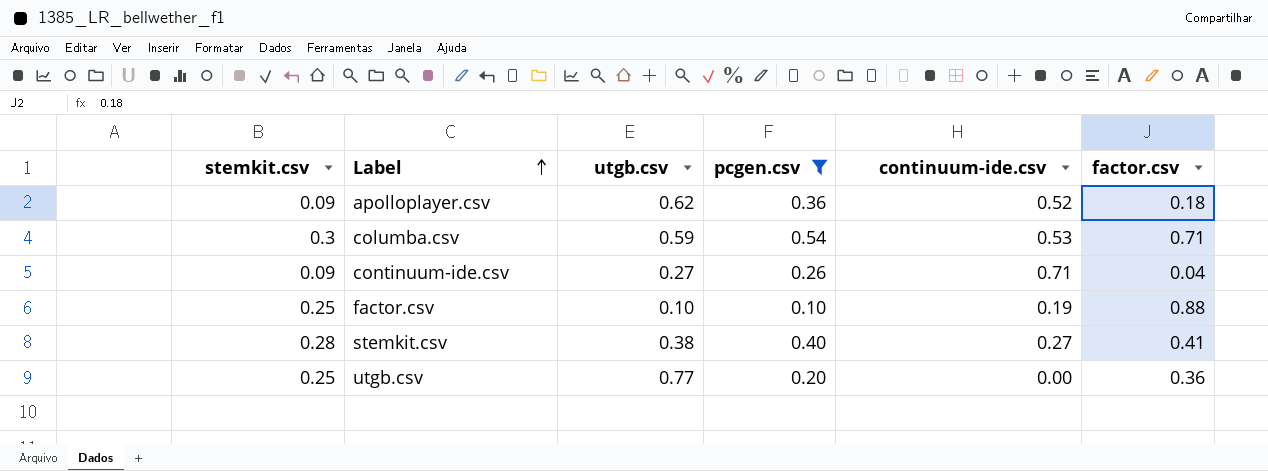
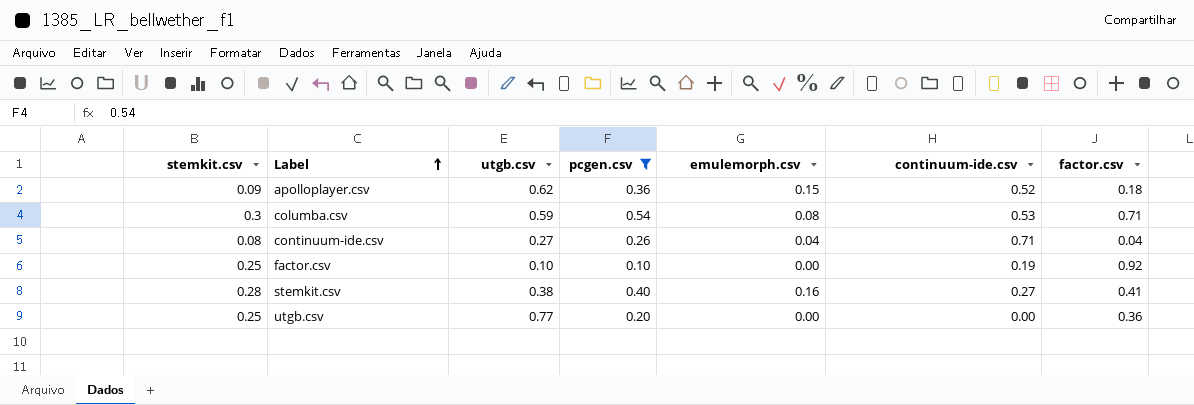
column emulemorph.csv | position: none -> 5
continuum-ide.csv | stemkit.csv: 0.09 -> 0.08
factor.csv | factor.csv: 0.88 -> 0.92

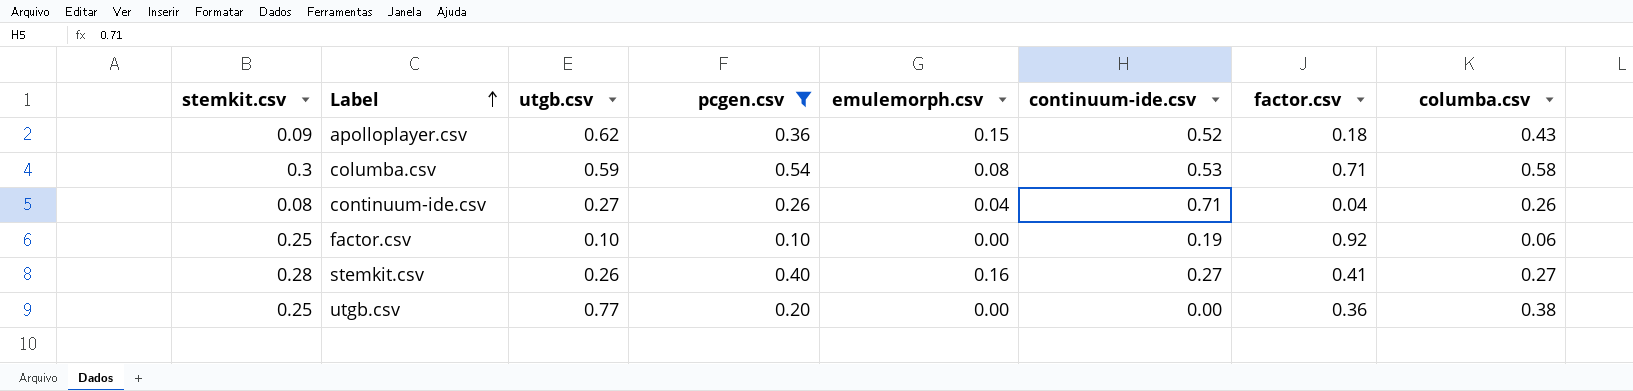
column columba.csv | position: none -> 8
stemkit.csv | utgb.csv: 0.38 -> 0.26

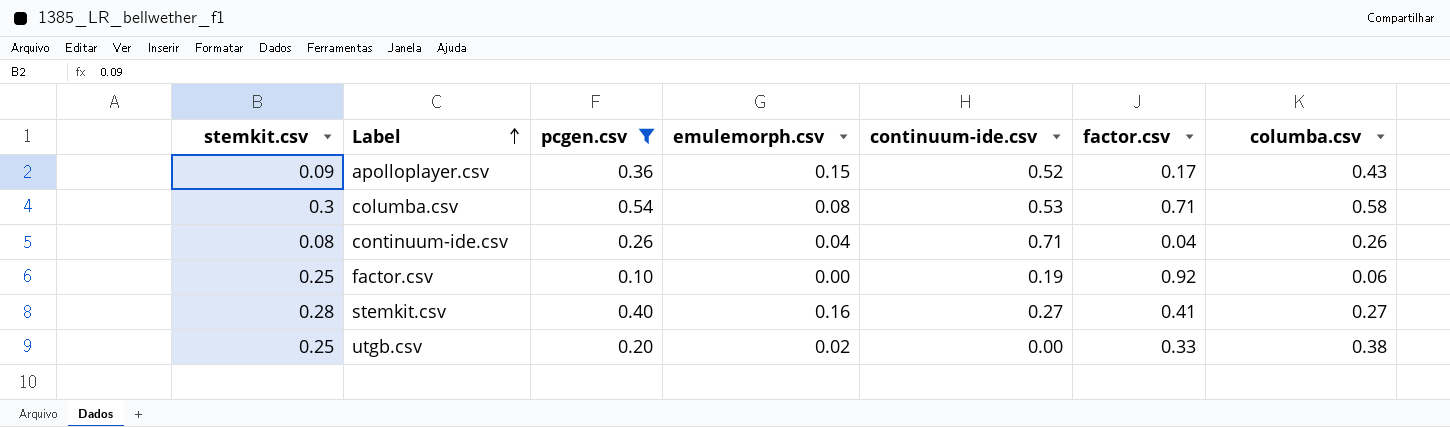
column utgb.csv | position: 3 -> none
apolloplayer.csv | factor.csv: 0.18 -> 0.17
utgb.csv | emulemorph.csv: 0.00 -> 0.02
utgb.csv | factor.csv: 0.36 -> 0.33

